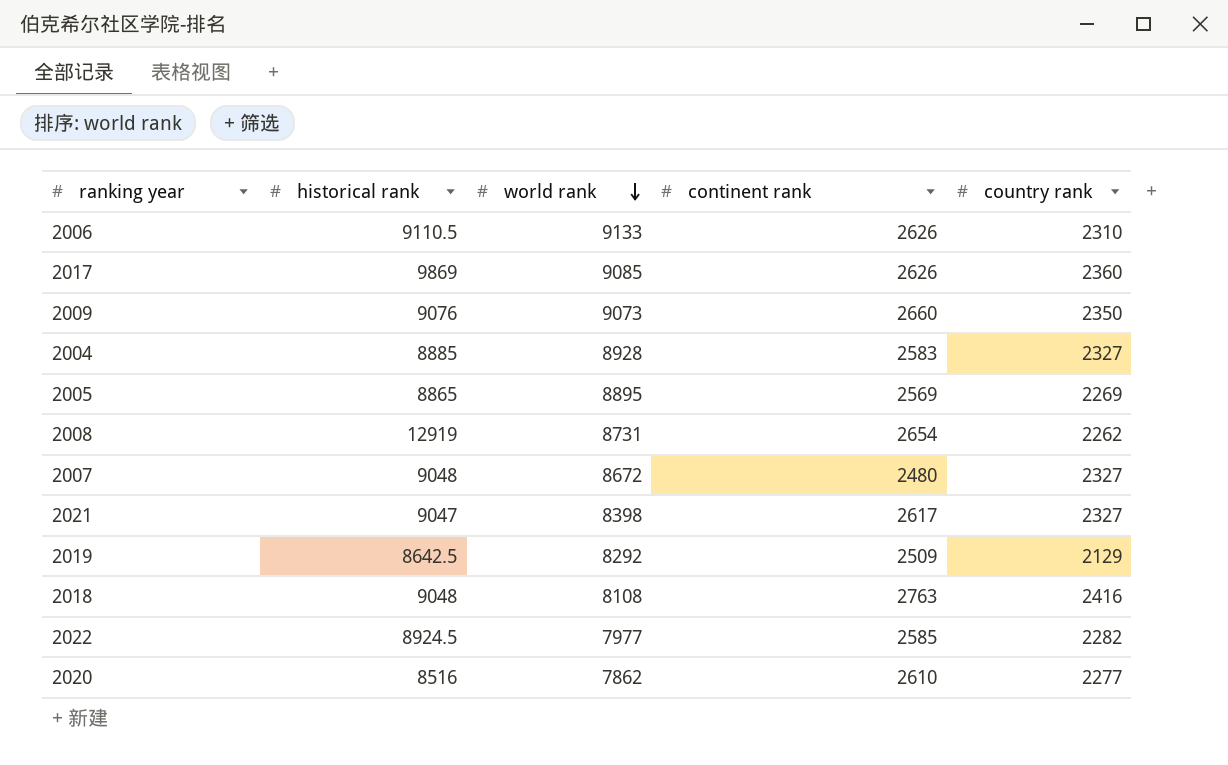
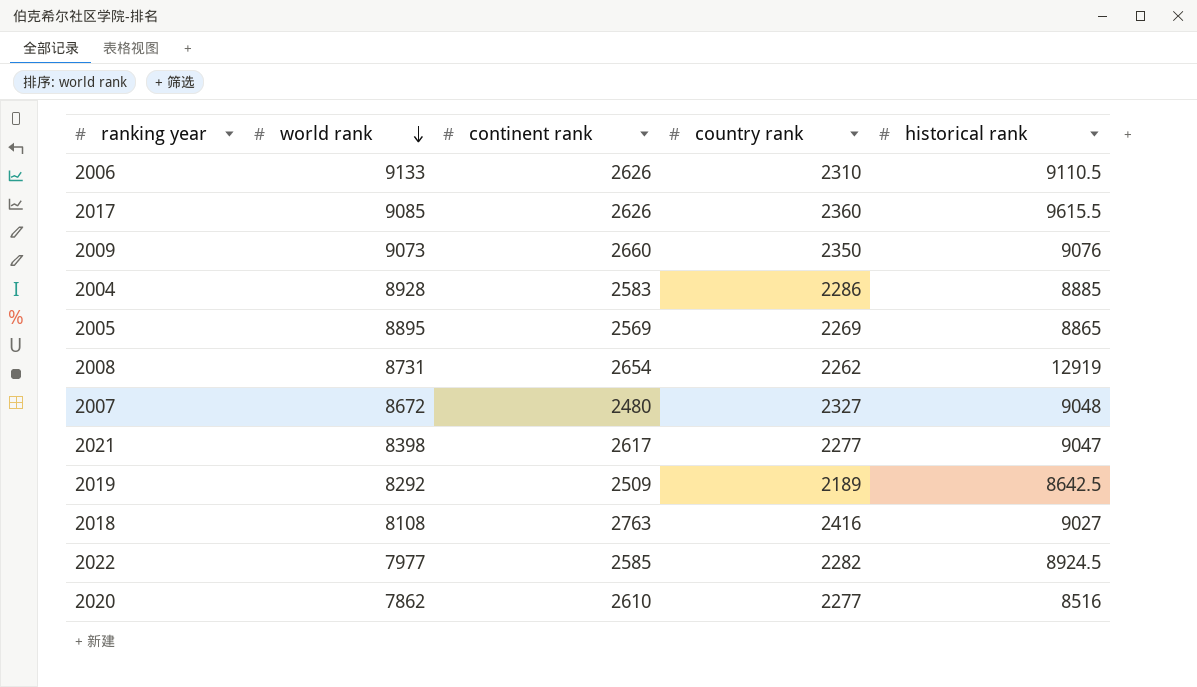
column historical rank | position: 2 -> 5
2017 | historical rank: 9869 -> 9615.5
2004 | country rank: 2327 -> 2286
2021 | country rank: 2327 -> 2277
2019 | country rank: 2129 -> 2189
2018 | historical rank: 9048 -> 9027

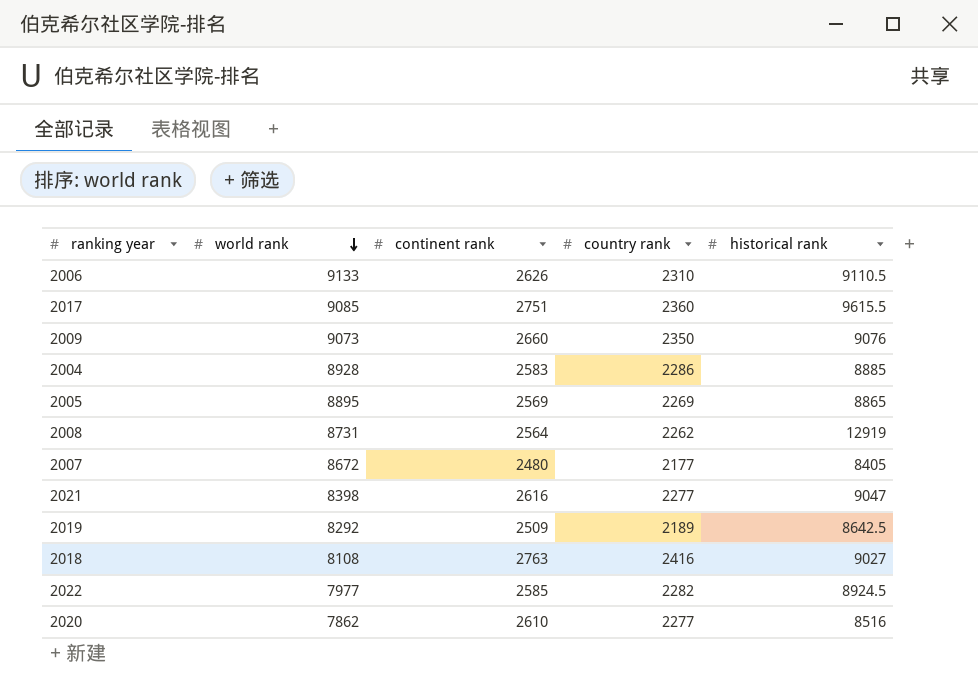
2017 | continent rank: 2626 -> 2751
2008 | continent rank: 2654 -> 2564
2007 | country rank: 2327 -> 2177
2007 | historical rank: 9048 -> 8405
2021 | continent rank: 2617 -> 2616

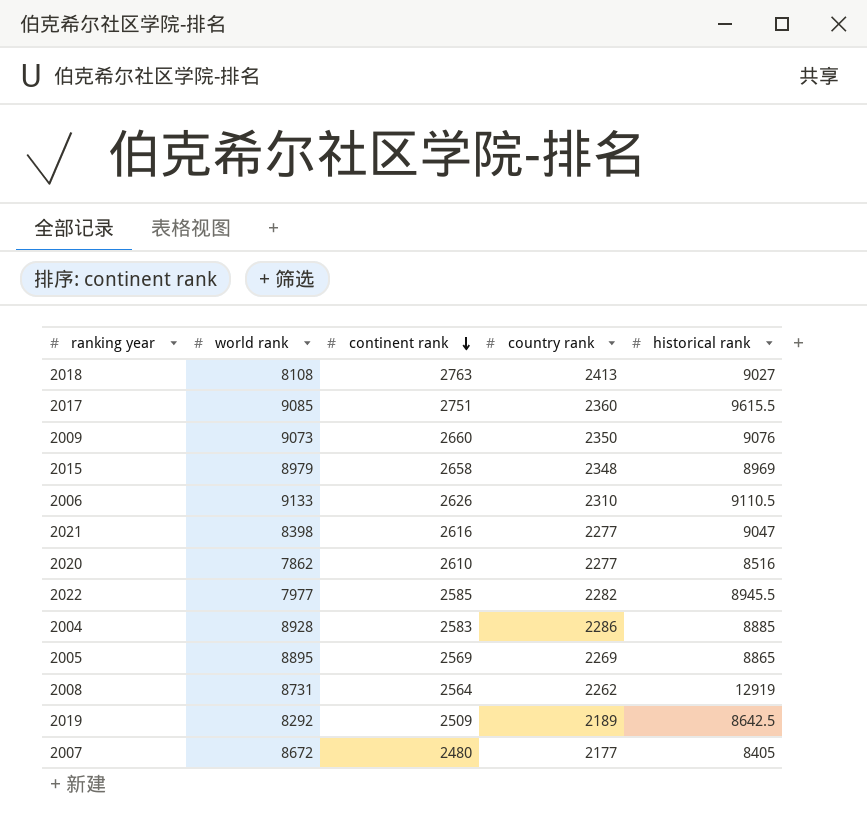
row order: world rank descending -> continent rank descending
2018 | country rank: 2416 -> 2413
row 2015: none -> 8979 | 2658 | 2348 | 8969
2022 | historical rank: 8924.5 -> 8945.5

